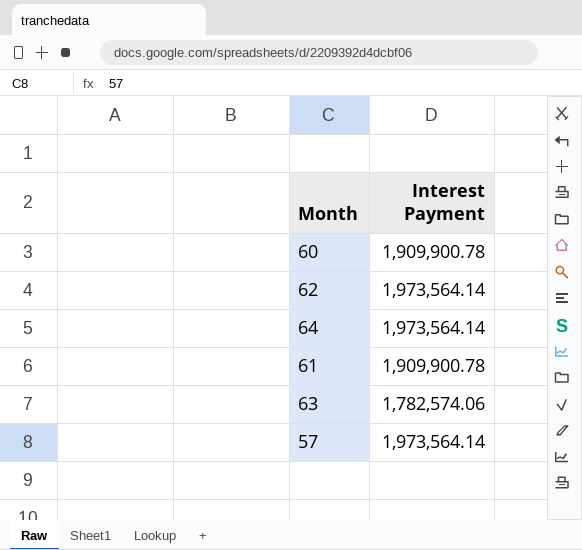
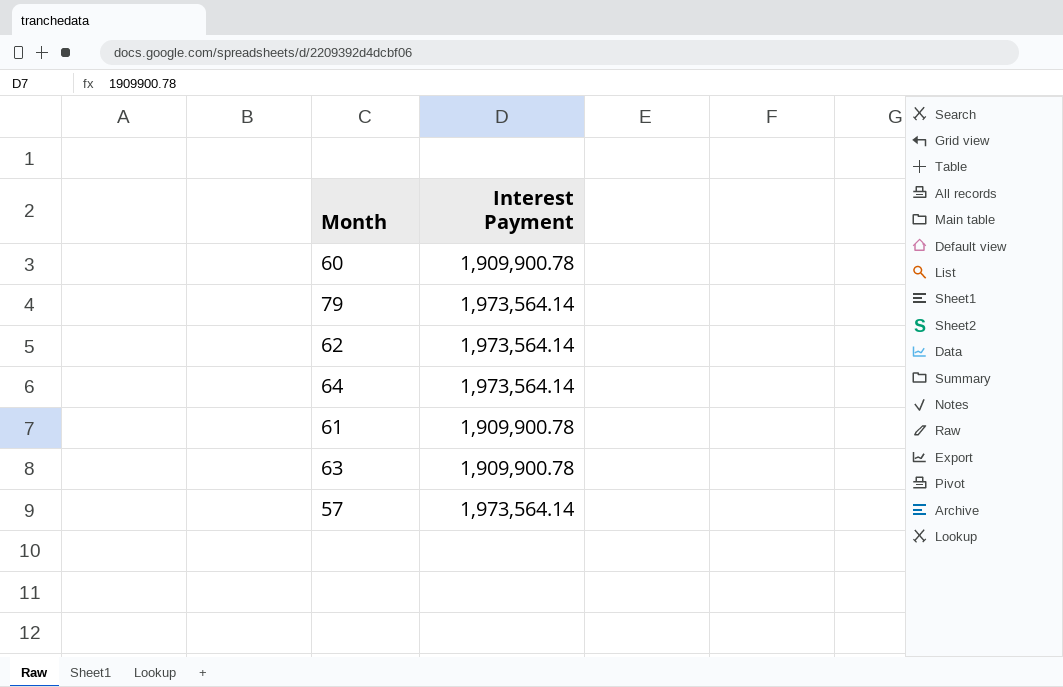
row 79: none -> 1,973,564.14
63 | Interest Payment: 1,782,574.06 -> 1,909,900.78

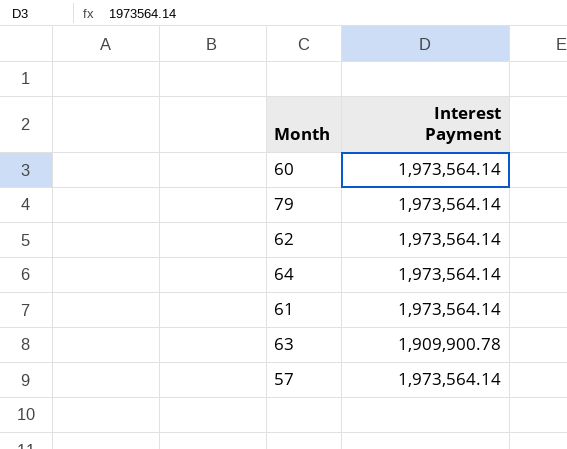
60 | Interest Payment: 1,909,900.78 -> 1,973,564.14
61 | Interest Payment: 1,909,900.78 -> 1,973,564.14

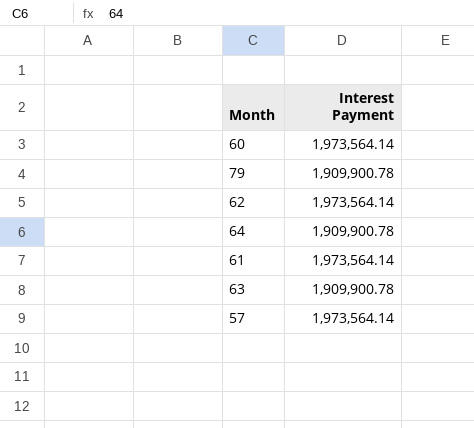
79 | Interest Payment: 1,973,564.14 -> 1,909,900.78
64 | Interest Payment: 1,973,564.14 -> 1,909,900.78

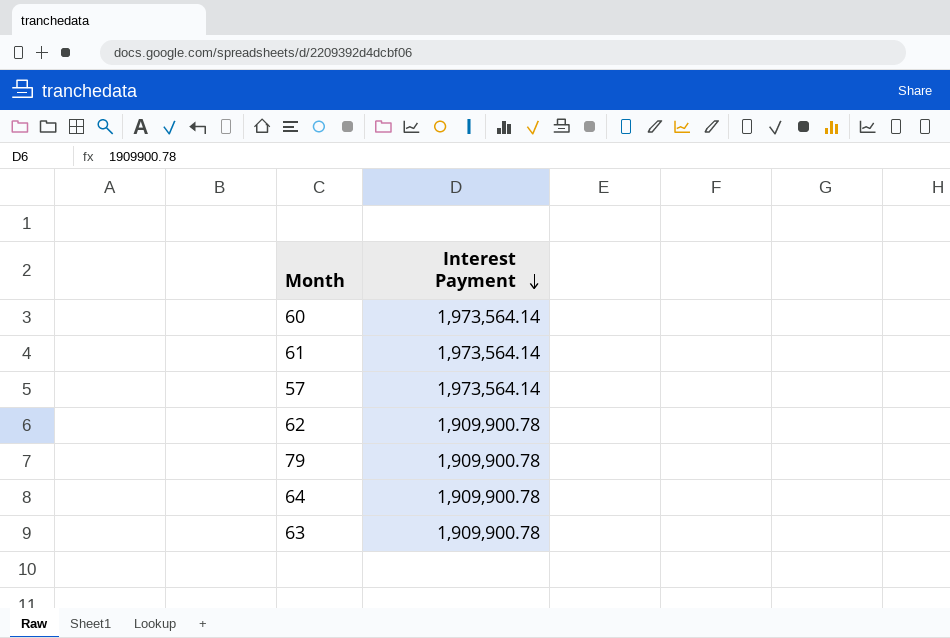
row order: none -> Interest Payment descending
62 | Interest Payment: 1,973,564.14 -> 1,909,900.78

